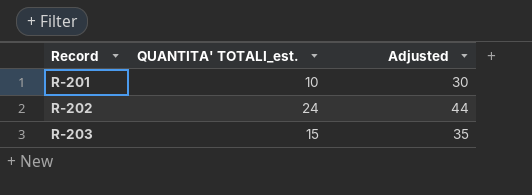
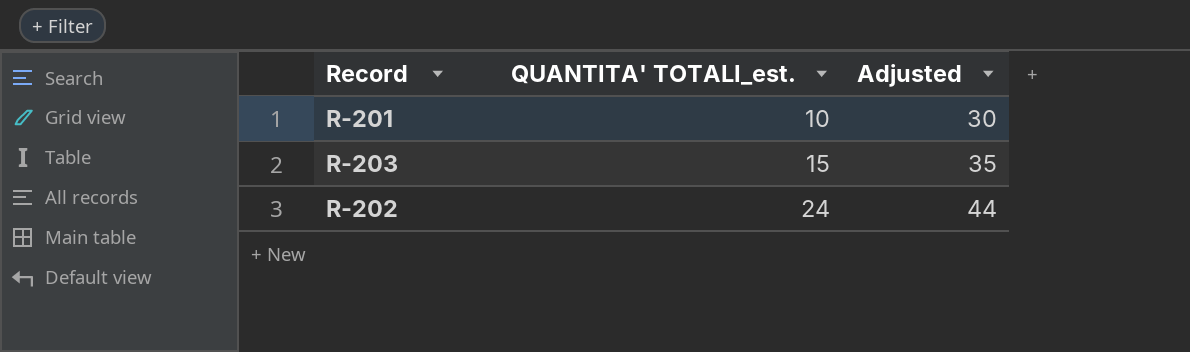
row order: Record ascending -> QUANTITA' TOTALI_est. ascending

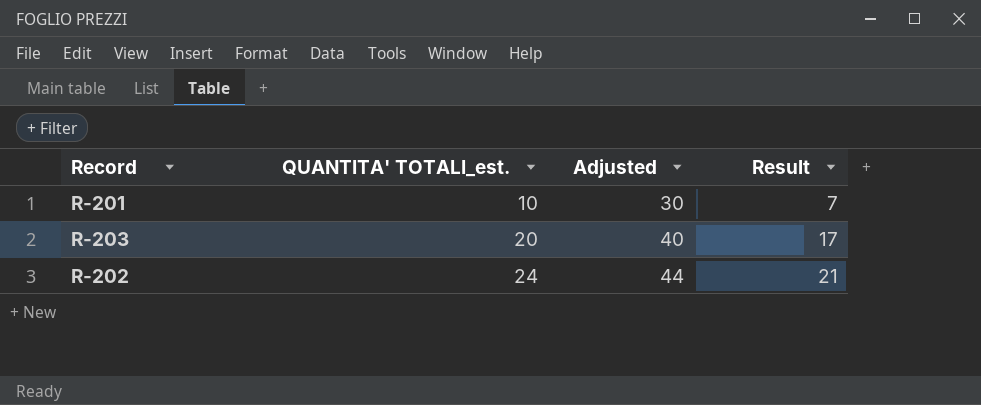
column Result | formula: none -> [QUANTITA' TOTALI_est.] - 3
R-203 | QUANTITA' TOTALI_est.: 15 -> 20
R-203 | Adjusted: 35 -> 40

